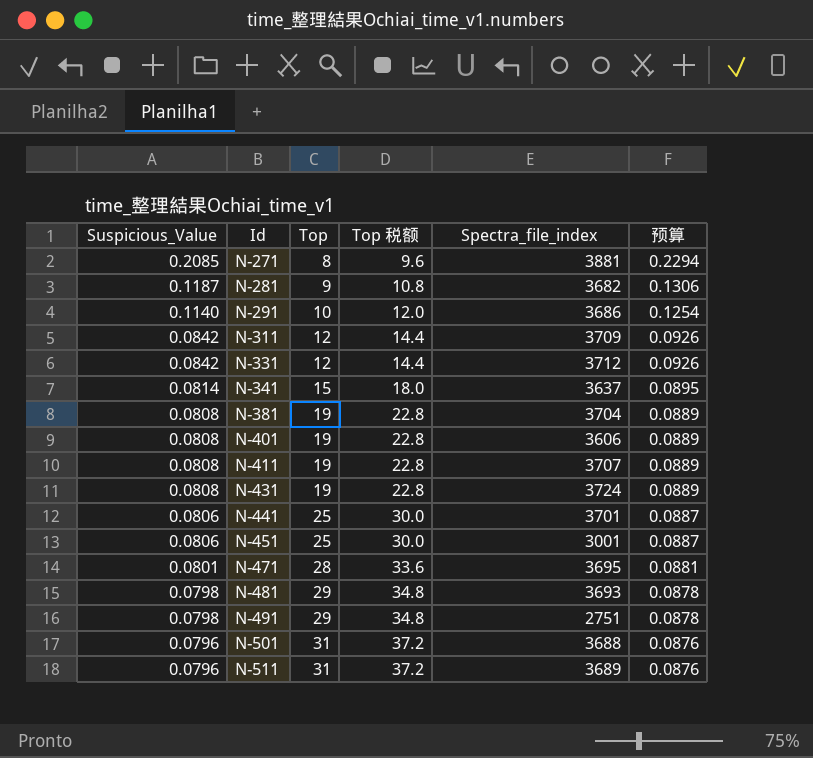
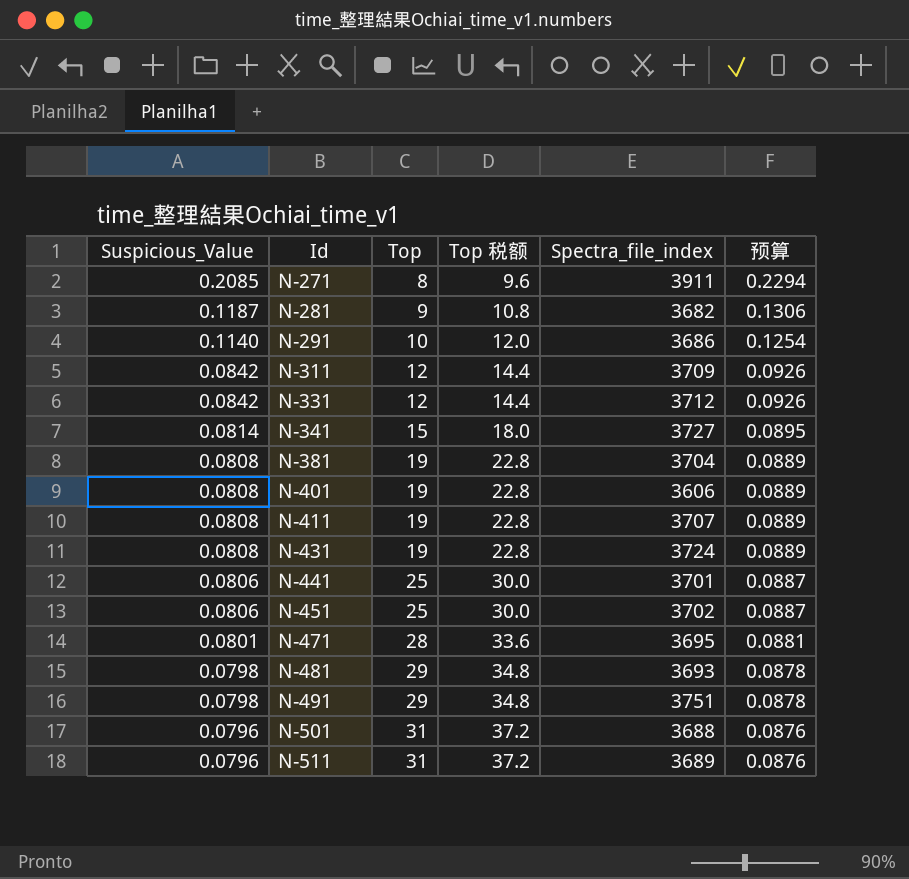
N-271 | Spectra_file_index: 3881 -> 3911
N-341 | Spectra_file_index: 3637 -> 3727
N-451 | Spectra_file_index: 3001 -> 3702
N-491 | Spectra_file_index: 2751 -> 3751

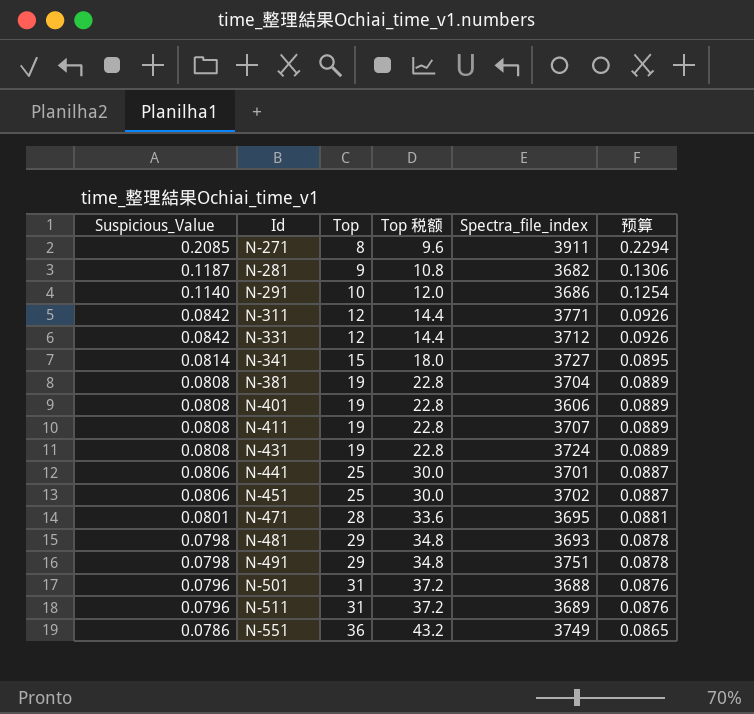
N-311 | Spectra_file_index: 3709 -> 3771
row N-551: none -> 0.0786 | 36 | 43.2 | 3749 | 0.0865

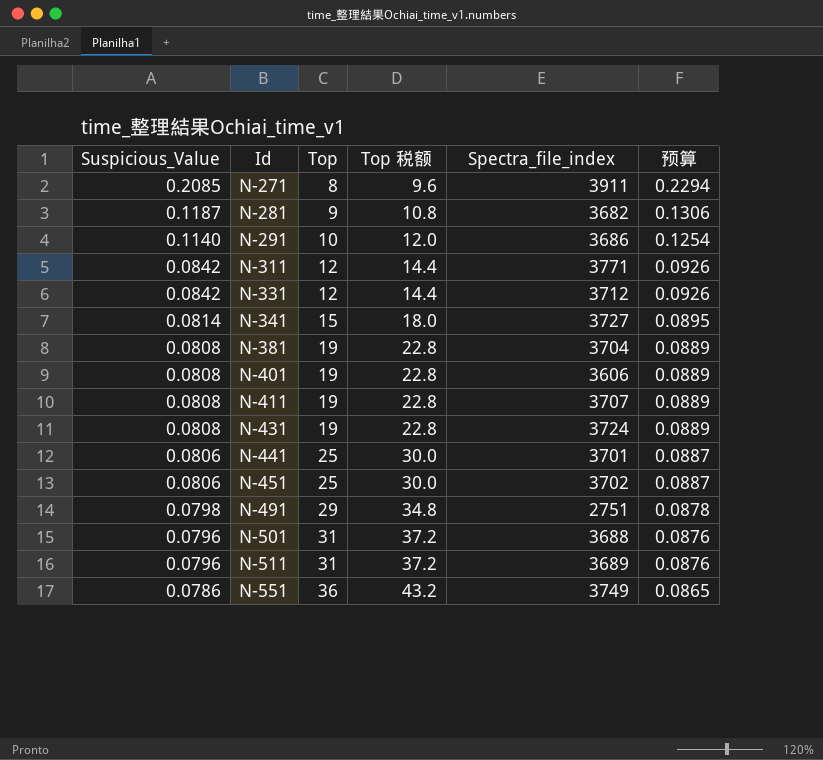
row N-471: 0.0801 | 28 | 33.6 | 3695 | 0.0881 -> none
row N-481: 0.0798 | 29 | 34.8 | 3693 | 0.0878 -> none
N-491 | Spectra_file_index: 3751 -> 2751

